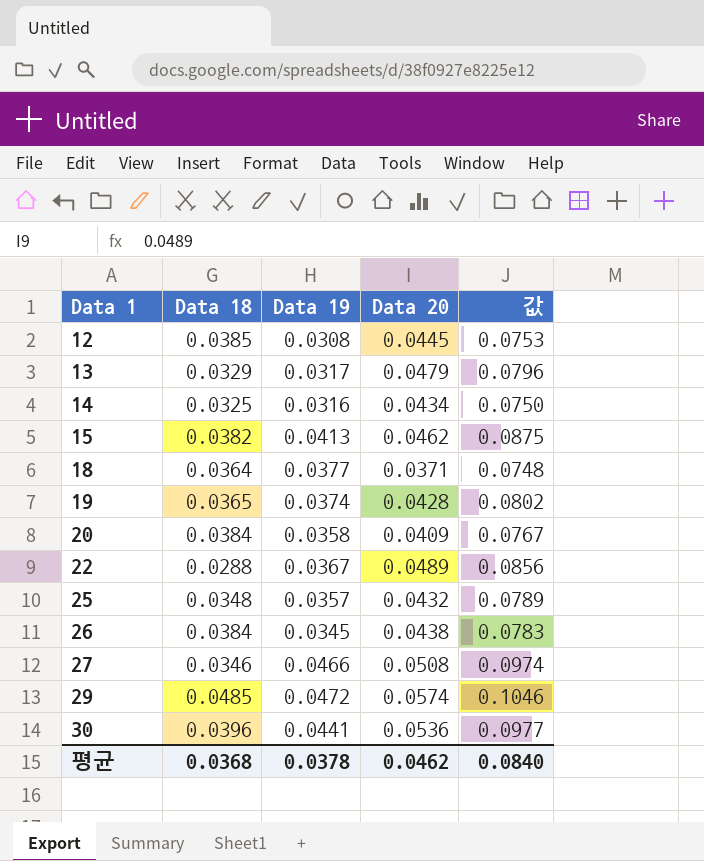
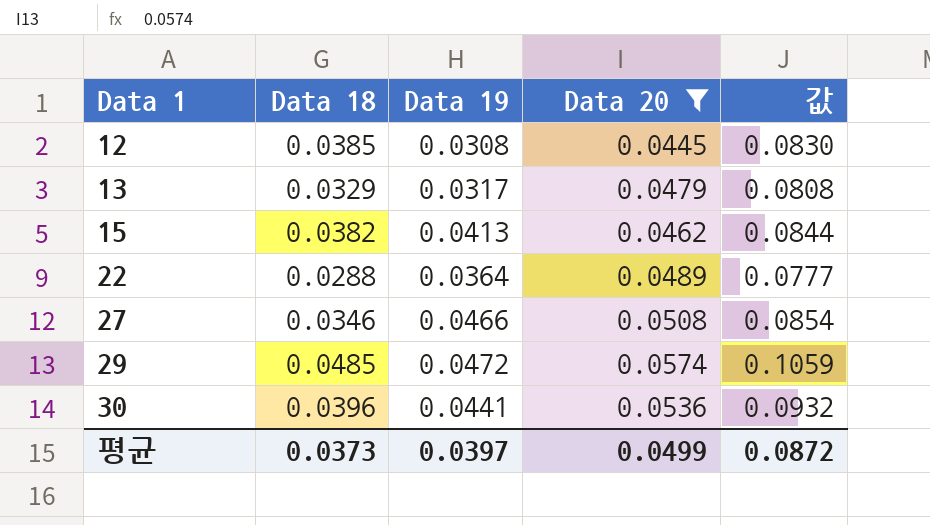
filter: none -> Data 20 >= 0.0445
column 값 | formula: [Data 19] + [Data 20] -> [Data 18] + [Data 20]
22 | Data 19: 0.0367 -> 0.0364
평균 | Data 18: 0.0368 -> 0.0373
평균 | Data 19: 0.0378 -> 0.0397
평균 | Data 20: 0.0462 -> 0.0499
평균 | 값: 0.0840 -> 0.0872

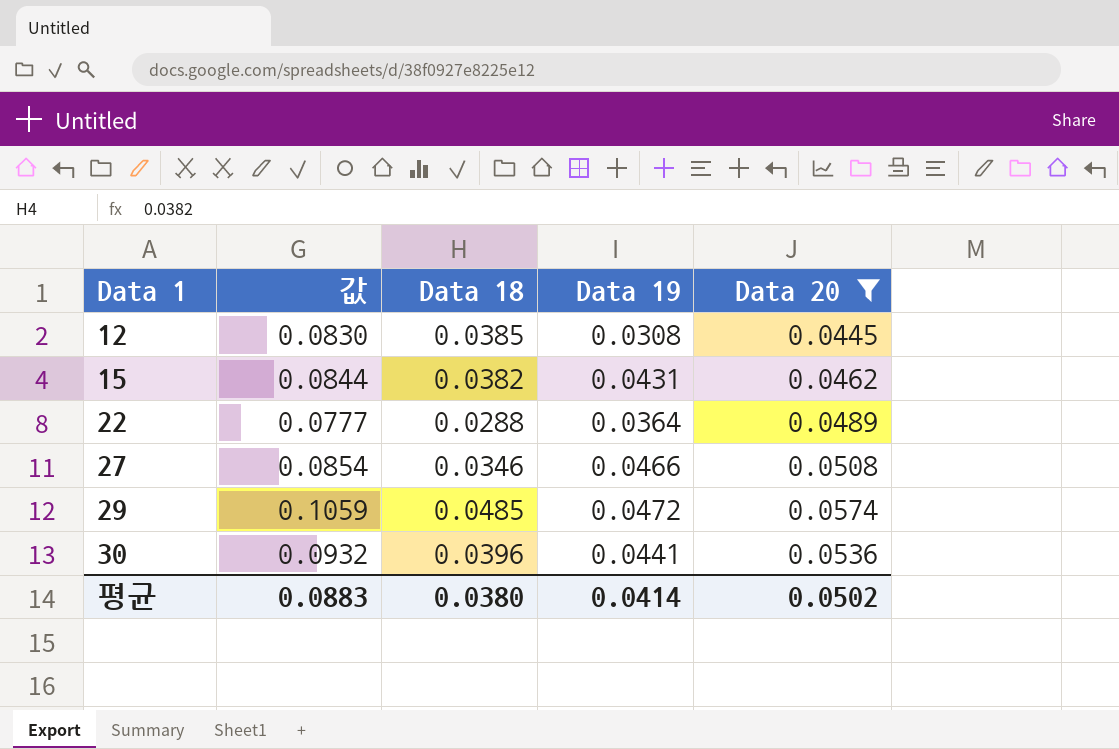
column 값 | position: 5 -> 2
row 13: 0.0329 | 0.0317 | 0.0479 | 0.0808 -> none
15 | Data 19: 0.0413 -> 0.0431
평균 | 값: 0.0872 -> 0.0883
평균 | Data 18: 0.0373 -> 0.0380
평균 | Data 19: 0.0397 -> 0.0414
평균 | Data 20: 0.0499 -> 0.0502

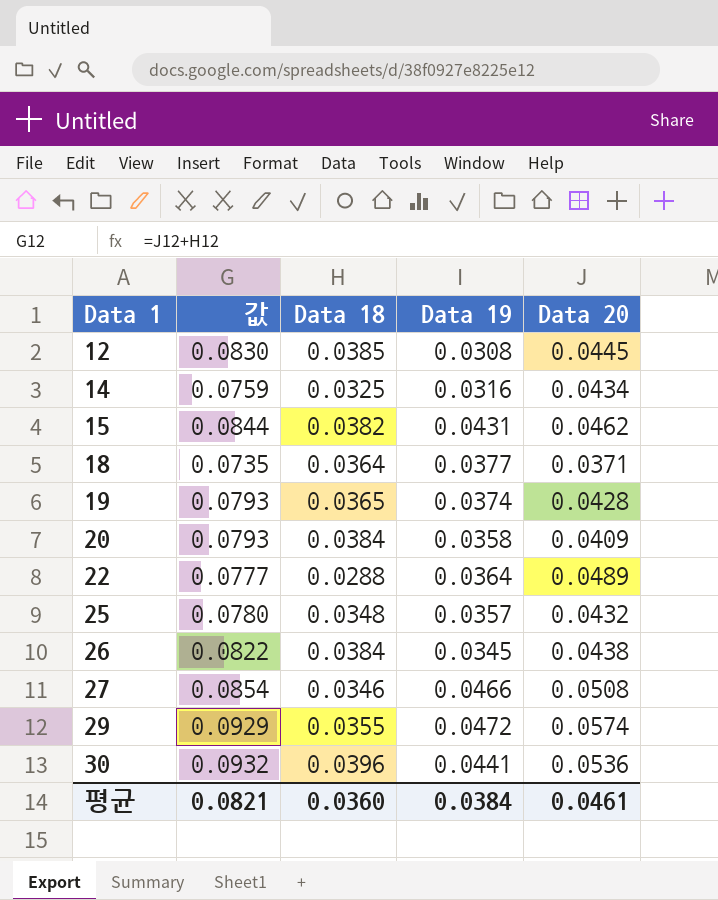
filter: Data 20 >= 0.0445 -> none
29 | 값: 0.1059 -> 0.0929
29 | Data 18: 0.0485 -> 0.0355
평균 | 값: 0.0883 -> 0.0821
평균 | Data 18: 0.0380 -> 0.0360
평균 | Data 19: 0.0414 -> 0.0384
평균 | Data 20: 0.0502 -> 0.0461

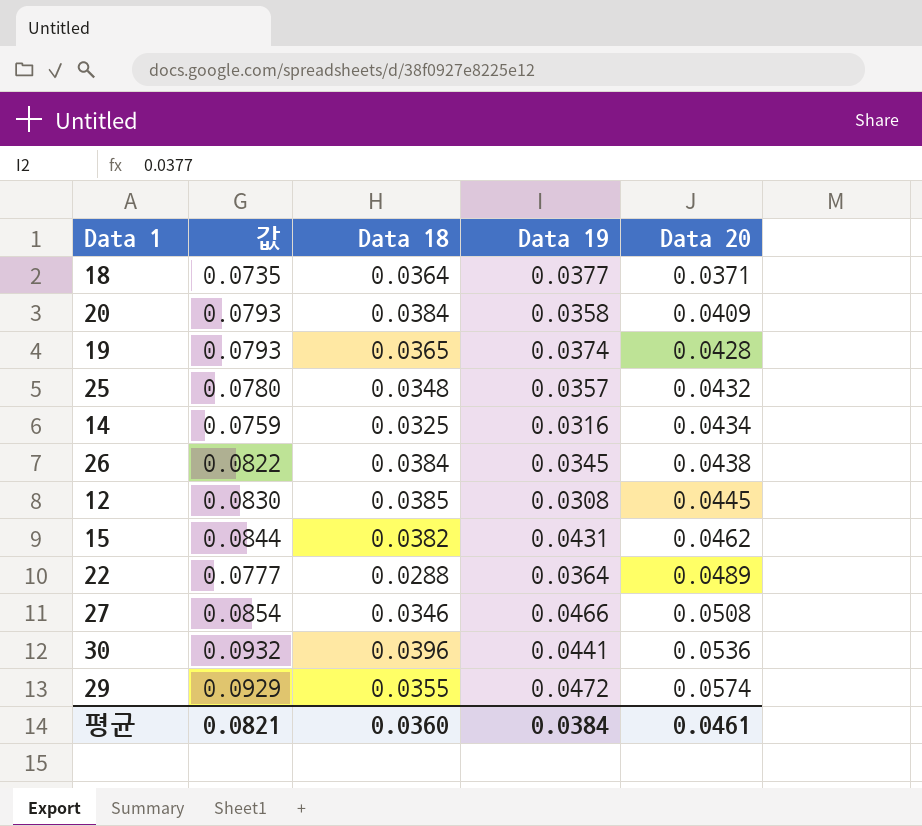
row order: Data 1 ascending -> Data 20 ascending

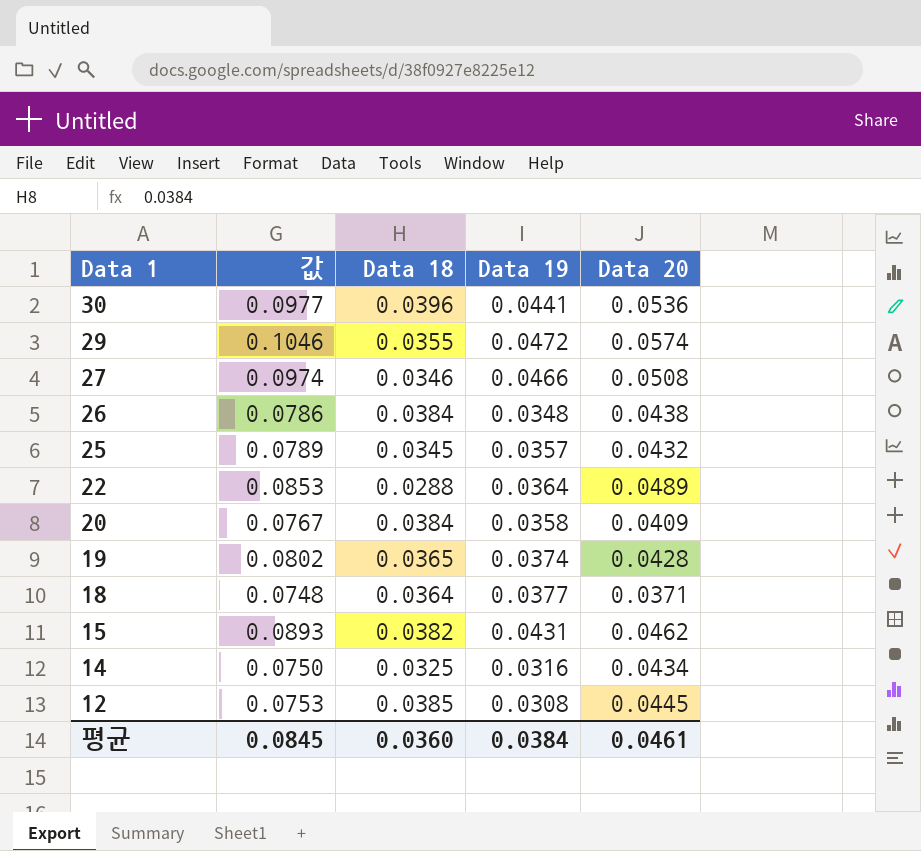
row order: Data 20 ascending -> Data 1 descending
column 값 | formula: [Data 18] + [Data 20] -> [Data 19] + [Data 20]
26 | Data 19: 0.0345 -> 0.0348
25 | Data 18: 0.0348 -> 0.0345
평균 | 값: 0.0821 -> 0.0845

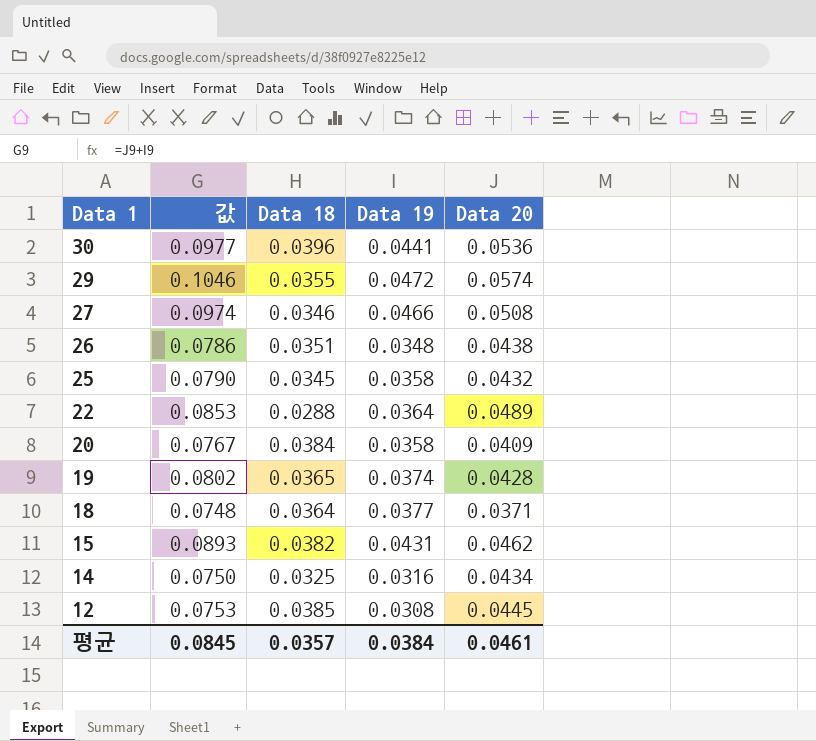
26 | Data 18: 0.0384 -> 0.0351
25 | 값: 0.0789 -> 0.0790
25 | Data 19: 0.0357 -> 0.0358
평균 | Data 18: 0.0360 -> 0.0357

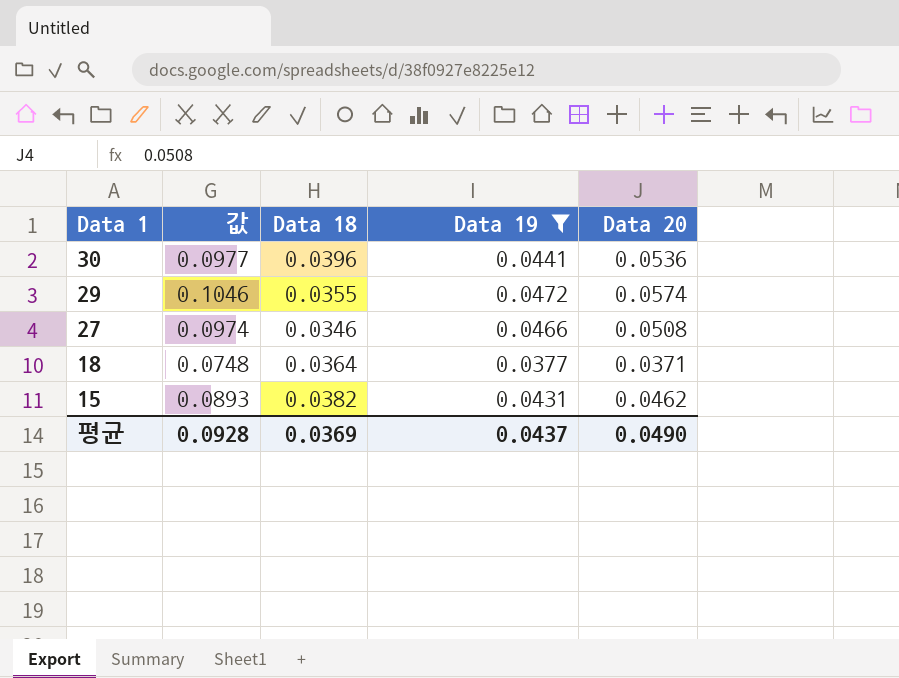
filter: none -> Data 19 >= 0.0377
평균 | 값: 0.0845 -> 0.0928
평균 | Data 18: 0.0357 -> 0.0369
평균 | Data 19: 0.0384 -> 0.0437
평균 | Data 20: 0.0461 -> 0.0490

